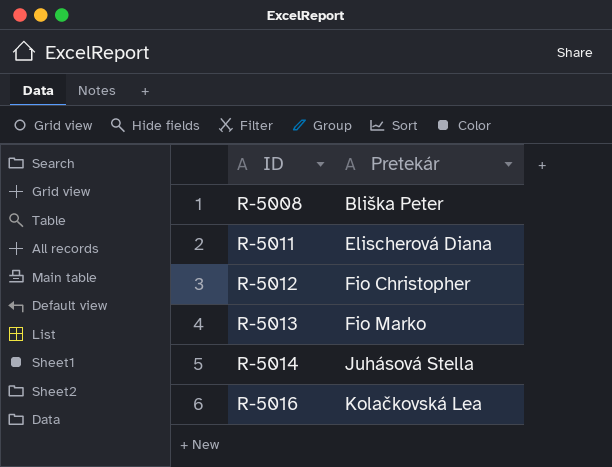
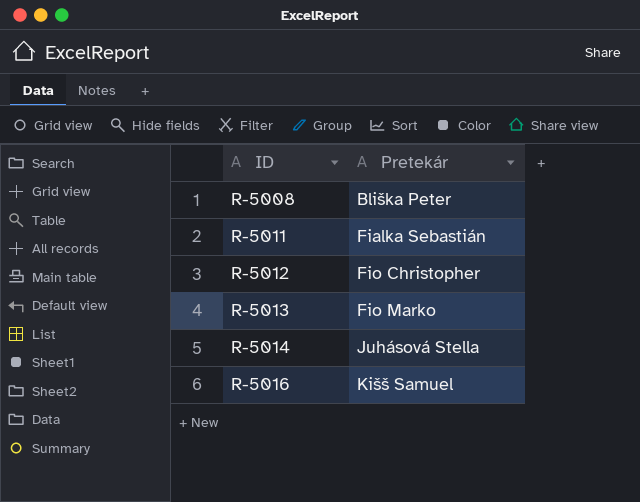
R-5011 | Pretekár: Elischerová Diana -> Fialka Sebastián
R-5016 | Pretekár: Kolačkovská Lea -> Kišš Samuel

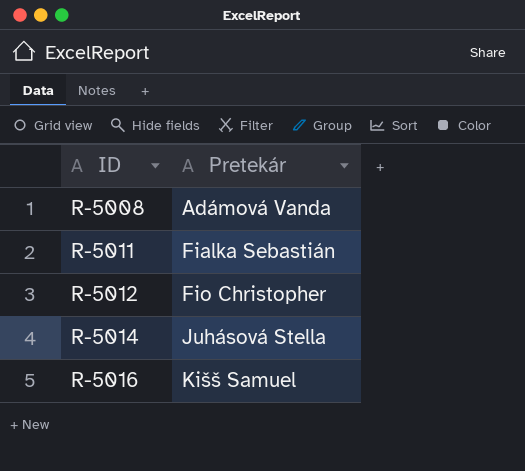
row R-5013: Fio Marko -> none
R-5008 | Pretekár: Bliška Peter -> Adámová Vanda

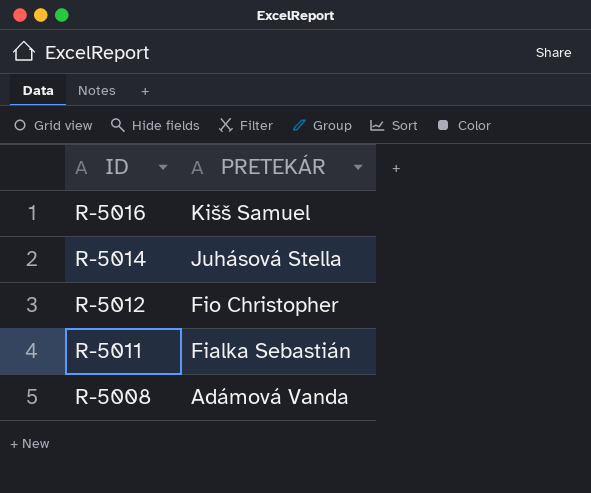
row order: ID ascending -> ID descending
column name: Pretekár -> PRETEKÁR

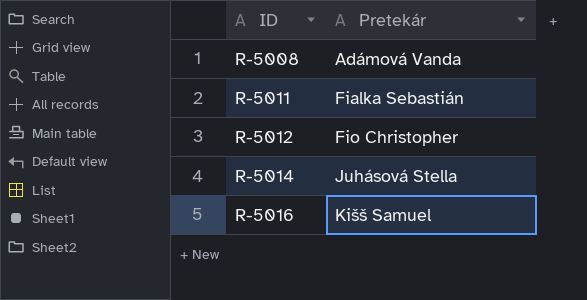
row order: ID descending -> ID ascending
column name: PRETEKÁR -> Pretekár

